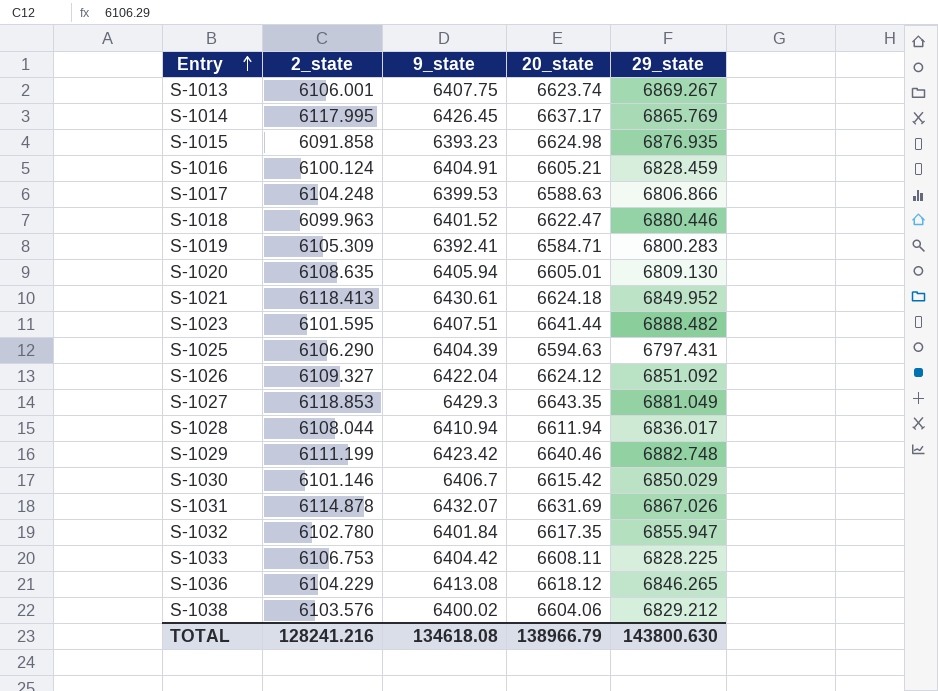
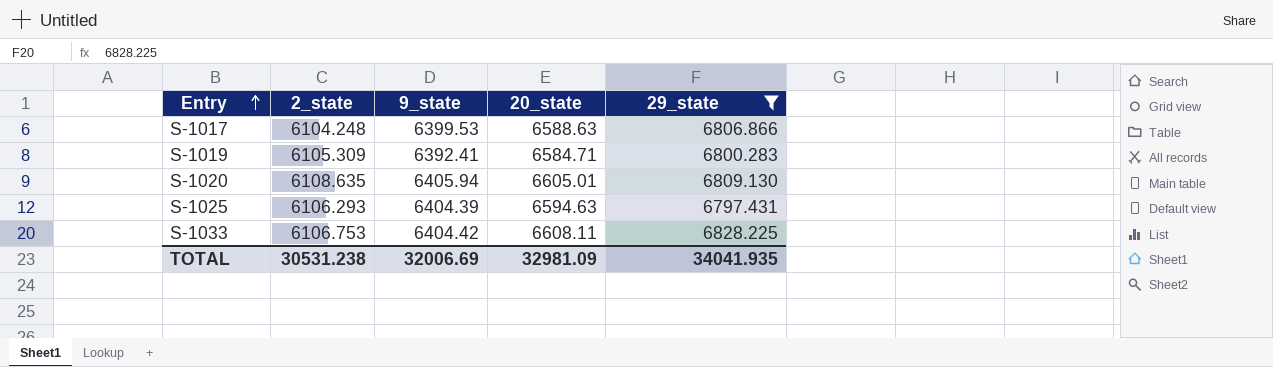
filter: none -> 29_state <= 6828.225
S-1025 | 2_state: 6106.290 -> 6106.293
TOTAL | 2_state: 128241.216 -> 30531.238
TOTAL | 9_state: 134618.08 -> 32006.69
TOTAL | 20_state: 138966.79 -> 32981.09
TOTAL | 29_state: 143800.630 -> 34041.935

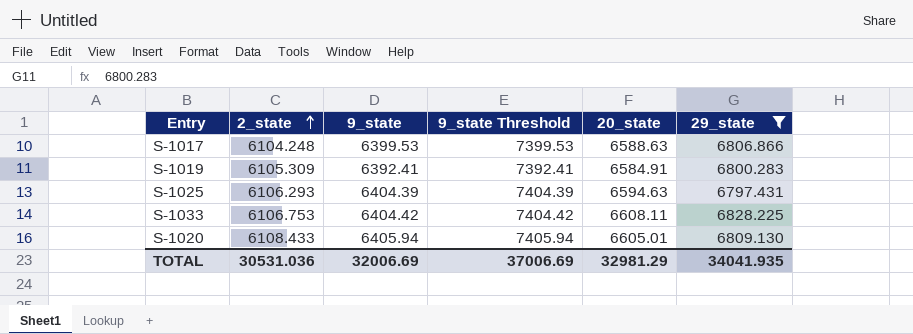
row order: Entry ascending -> 2_state ascending
column 9_state Threshold | formula: none -> [9_state] + 1000
S-1019 | 20_state: 6584.71 -> 6584.91
S-1020 | 2_state: 6108.635 -> 6108.433
TOTAL | 2_state: 30531.238 -> 30531.036
TOTAL | 20_state: 32981.09 -> 32981.29

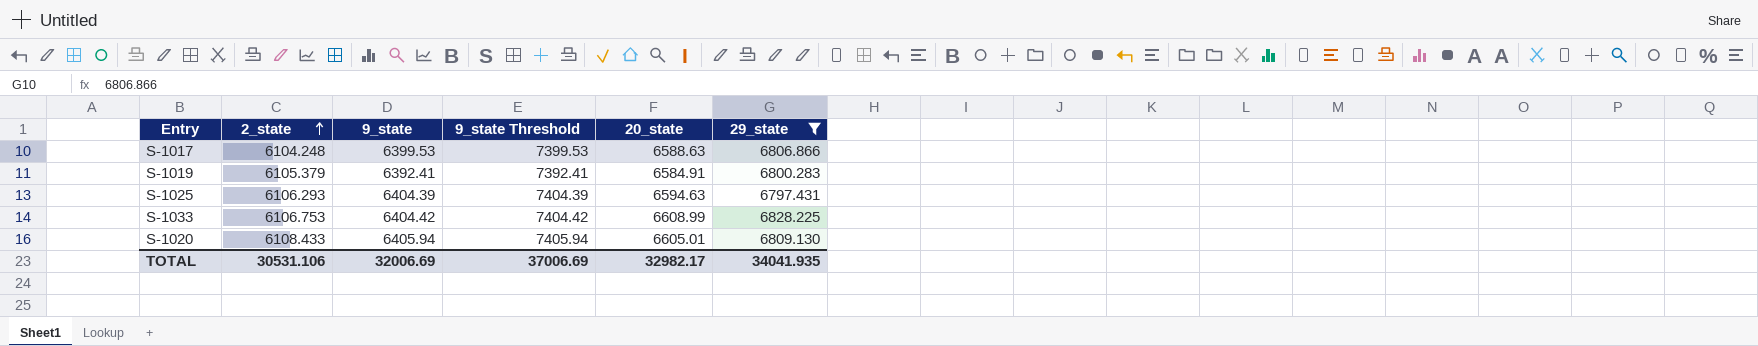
S-1019 | 2_state: 6105.309 -> 6105.379
S-1033 | 20_state: 6608.11 -> 6608.99
TOTAL | 2_state: 30531.036 -> 30531.106
TOTAL | 20_state: 32981.29 -> 32982.17

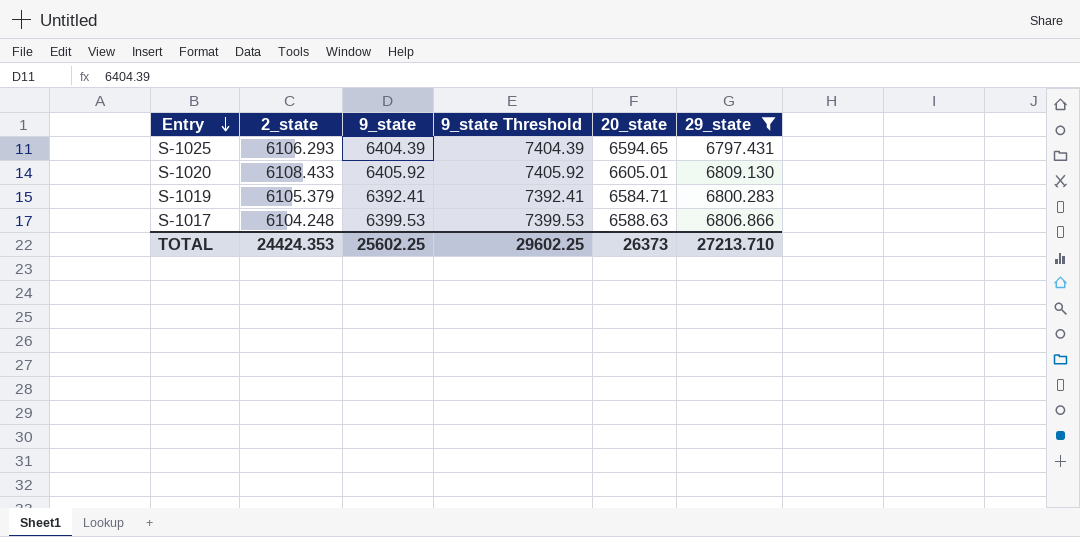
row order: 2_state ascending -> Entry descending
row S-1033: 6106.753 | 6404.42 | 7404.42 | 6608.99 | 6828.225 -> none
S-1025 | 20_state: 6594.63 -> 6594.65
S-1020 | 9_state: 6405.94 -> 6405.92
S-1020 | 9_state Threshold: 7405.94 -> 7405.92
S-1019 | 20_state: 6584.91 -> 6584.71
TOTAL | 2_state: 30531.106 -> 24424.353
TOTAL | 9_state: 32006.69 -> 25602.25
TOTAL | 9_state Threshold: 37006.69 -> 29602.25
TOTAL | 20_state: 32982.17 -> 26373
TOTAL | 29_state: 34041.935 -> 27213.710

